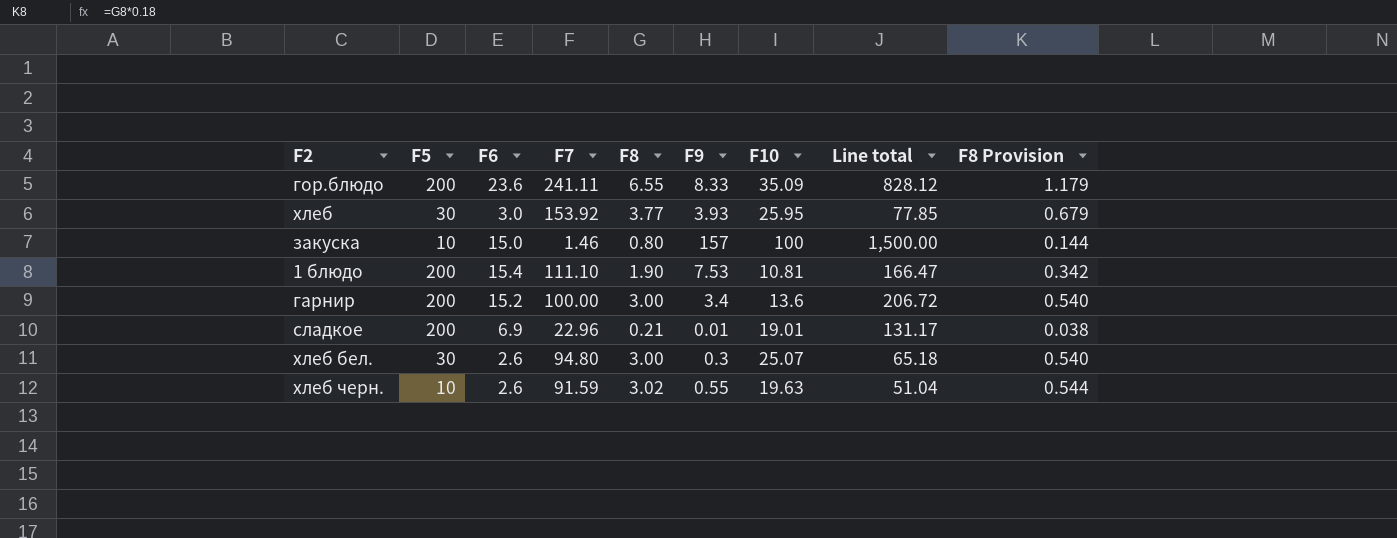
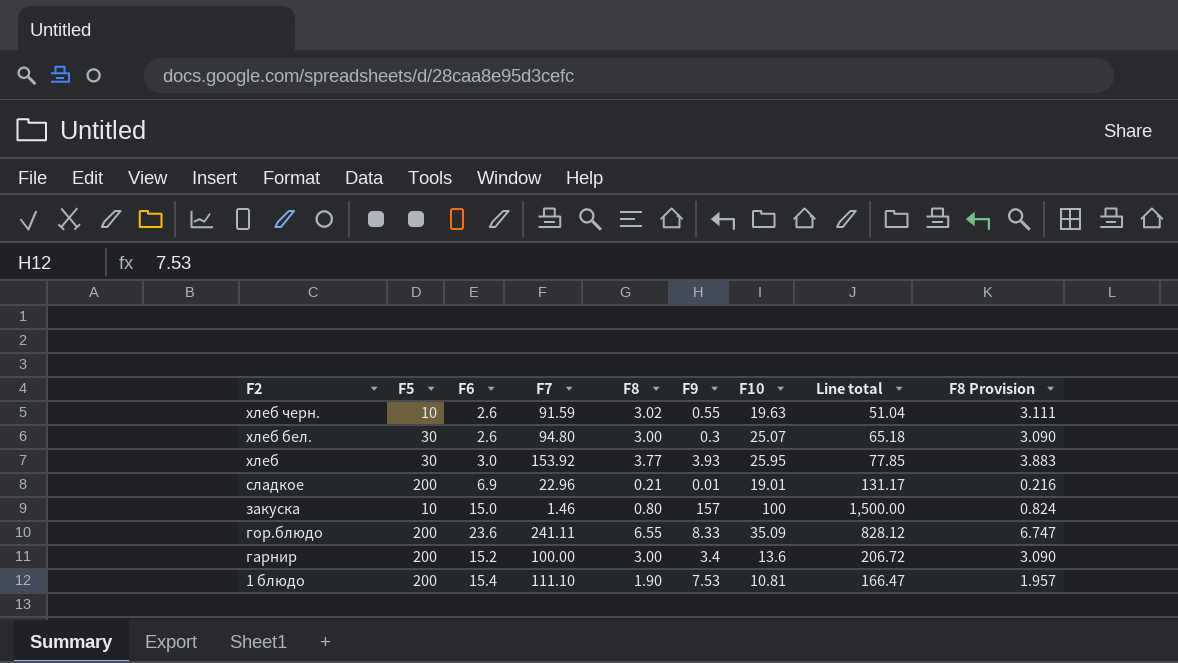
row order: none -> F2 descending
column F8 Provision | formula: [F8] * 0.18 -> [F8] * 1.03

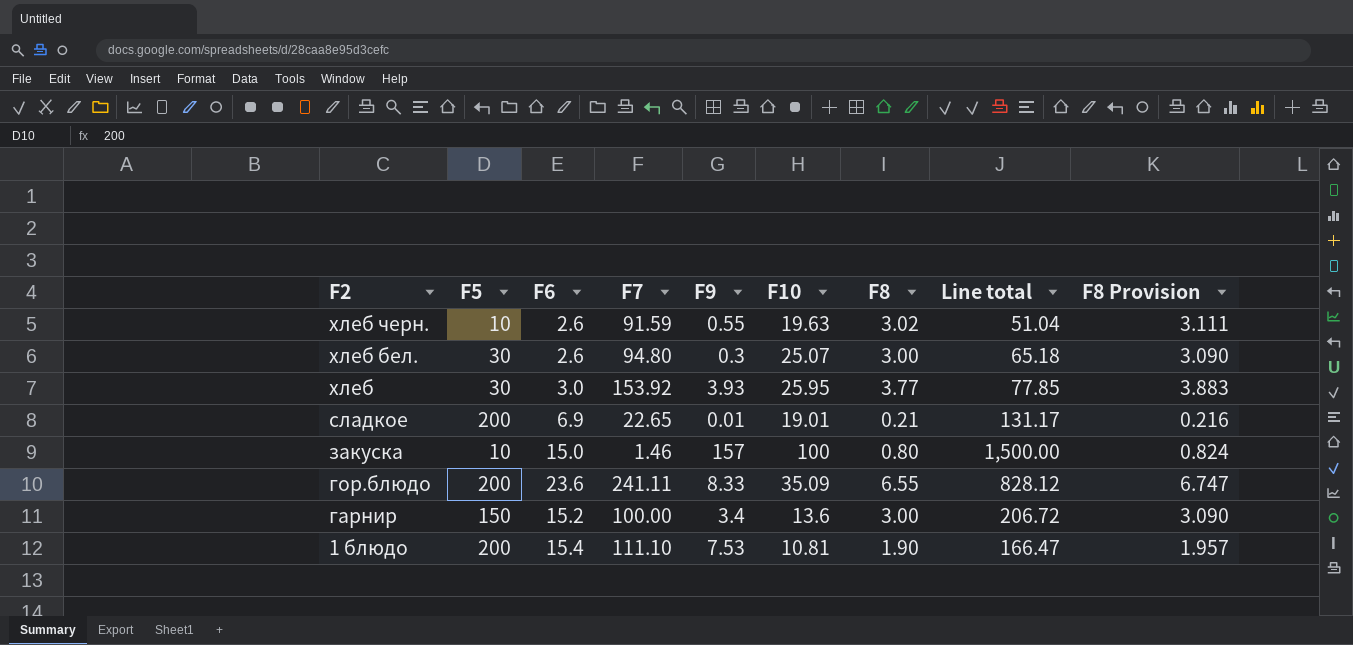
column F8 | position: 5 -> 7
сладкое | F7: 22.96 -> 22.65
гарнир | F5: 200 -> 150

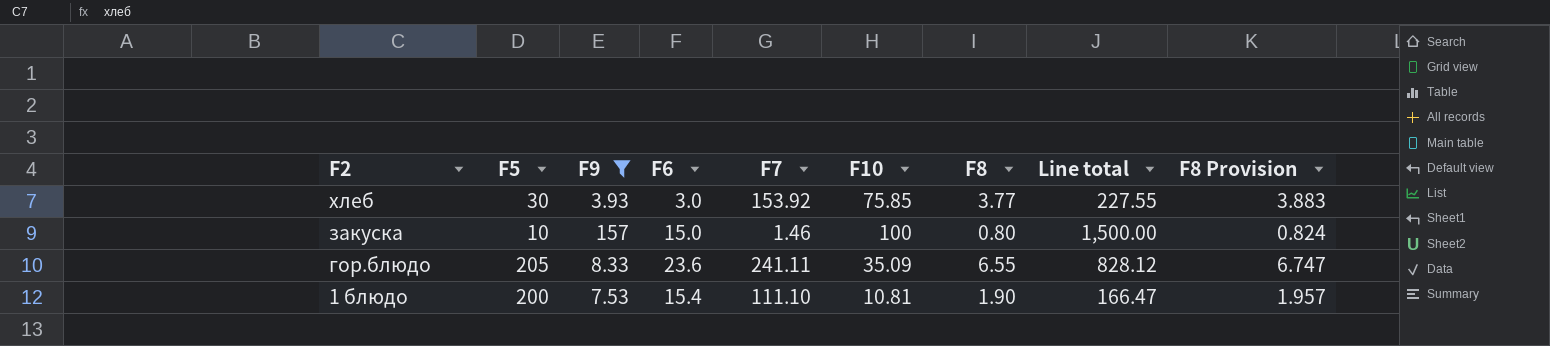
filter: none -> F9 >= 3.93
column F9 | position: 5 -> 3
хлеб | F10: 25.95 -> 75.85
хлеб | Line total: 77.85 -> 227.55
гор.блюдо | F5: 200 -> 205

